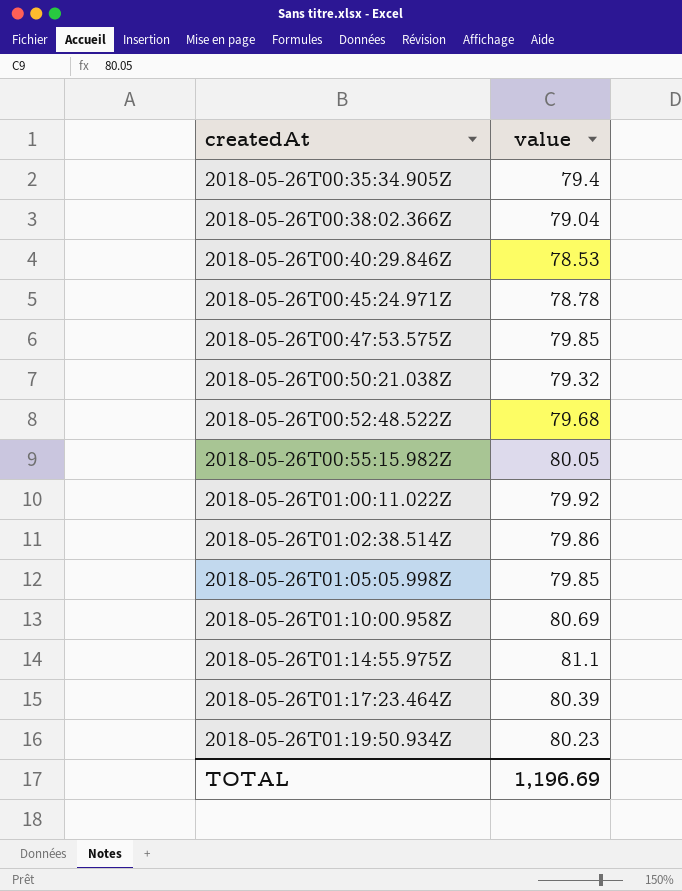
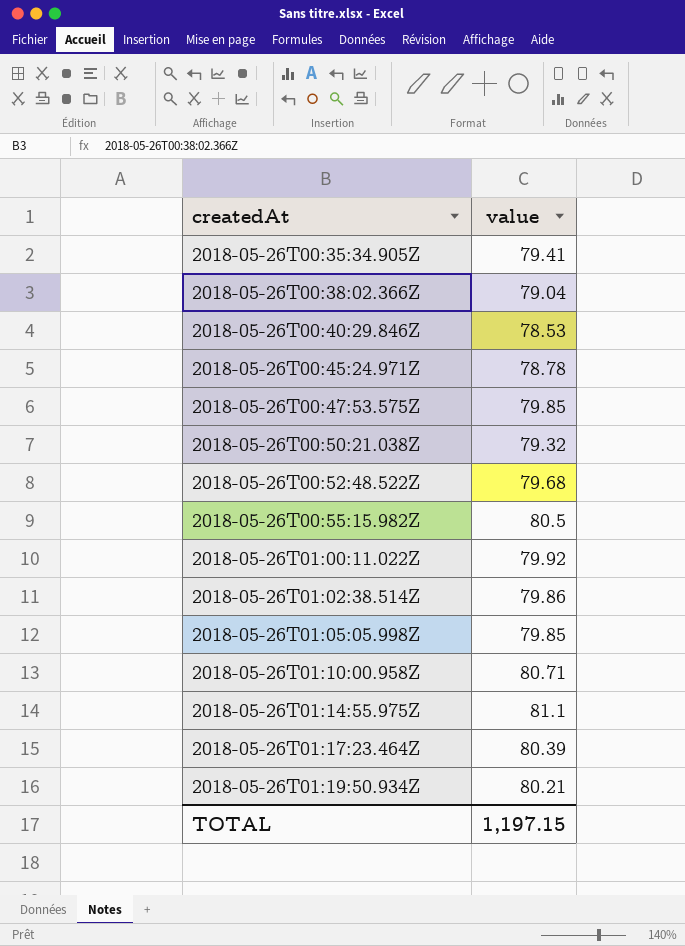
2018-05-26T00:35:34.905Z | value: 79.4 -> 79.41
2018-05-26T00:55:15.982Z | value: 80.05 -> 80.5
2018-05-26T01:10:00.958Z | value: 80.69 -> 80.71
2018-05-26T01:19:50.934Z | value: 80.23 -> 80.21
TOTAL | value: 1,196.69 -> 1,197.15

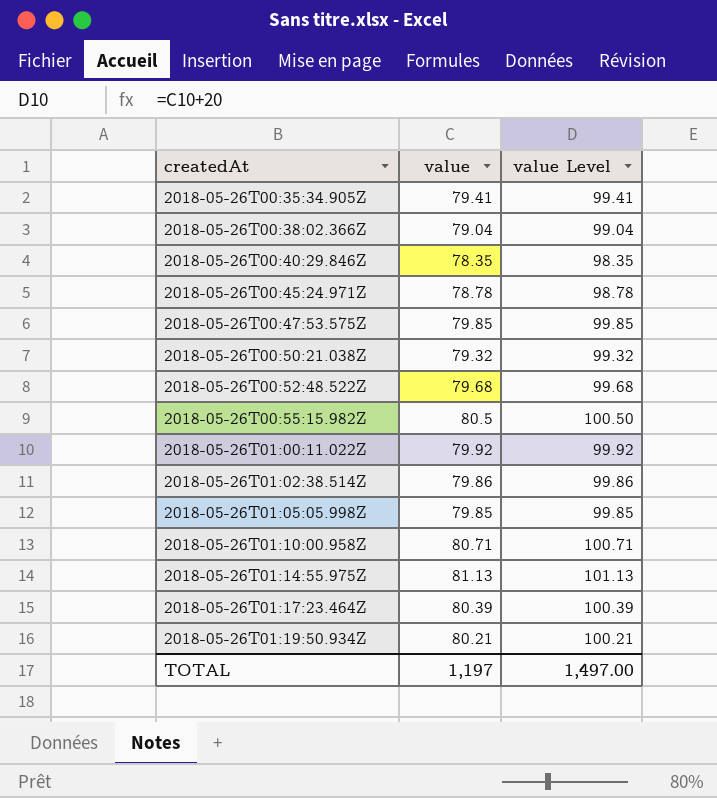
column value Level | formula: none -> [value] + 20
2018-05-26T00:40:29.846Z | value: 78.53 -> 78.35
2018-05-26T01:14:55.975Z | value: 81.1 -> 81.13
TOTAL | value: 1,197.15 -> 1,197

